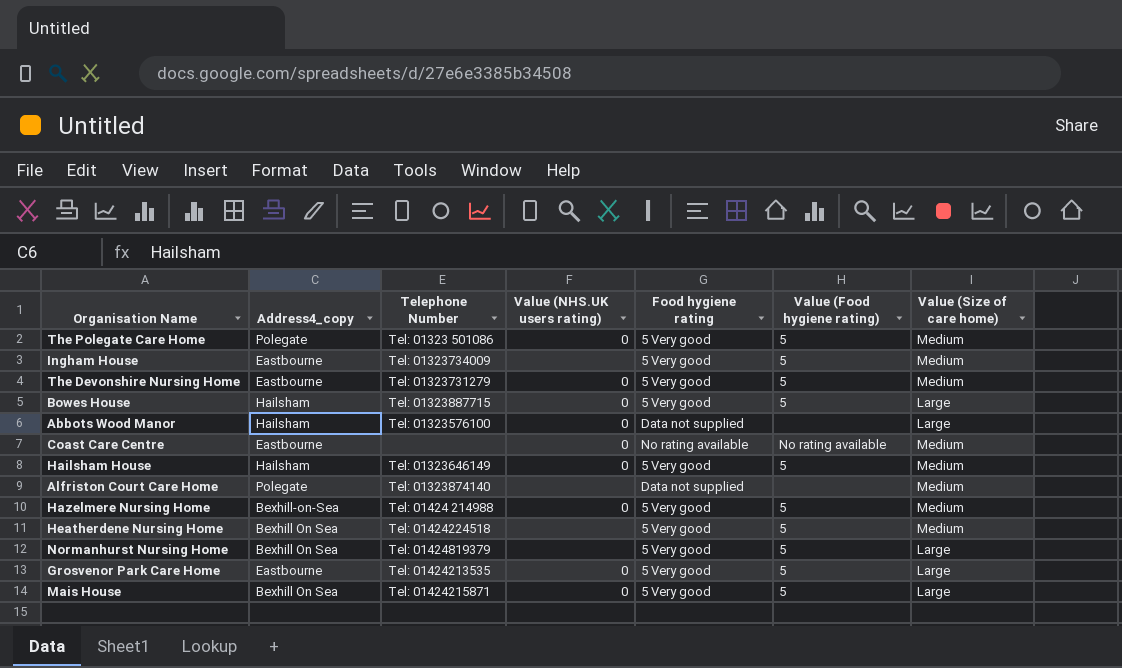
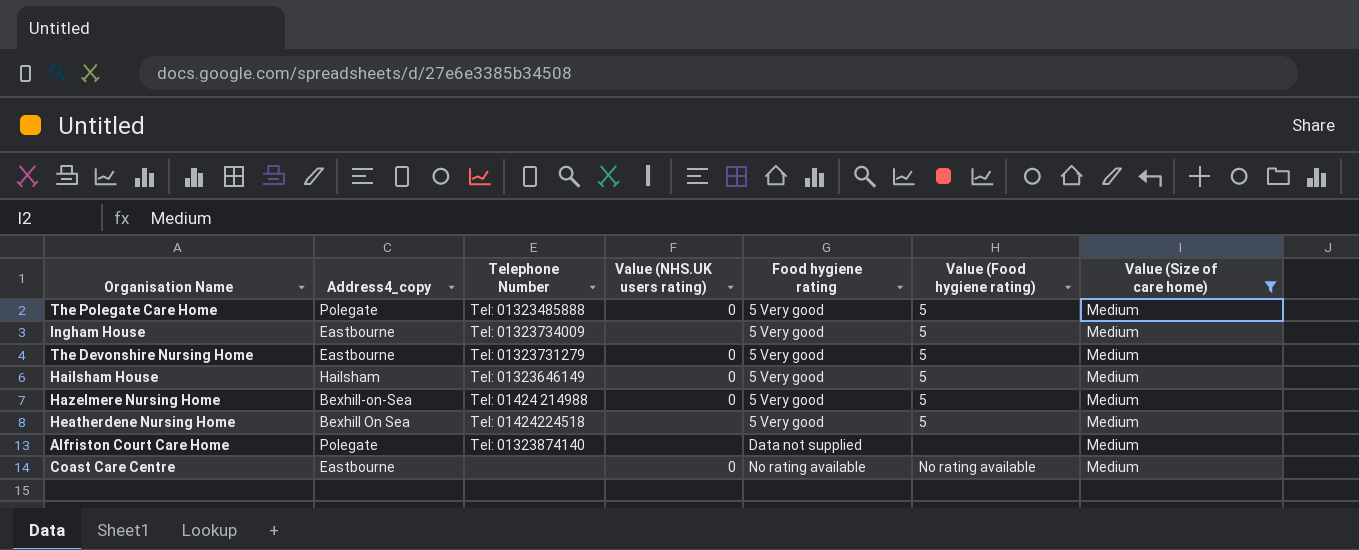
filter: none -> Value (Size of care home) = Medium
row order: none -> Food hygiene rating ascending
The Polegate Care Home | Telephone Number: Tel: 01323 501086 -> Tel: 01323485888

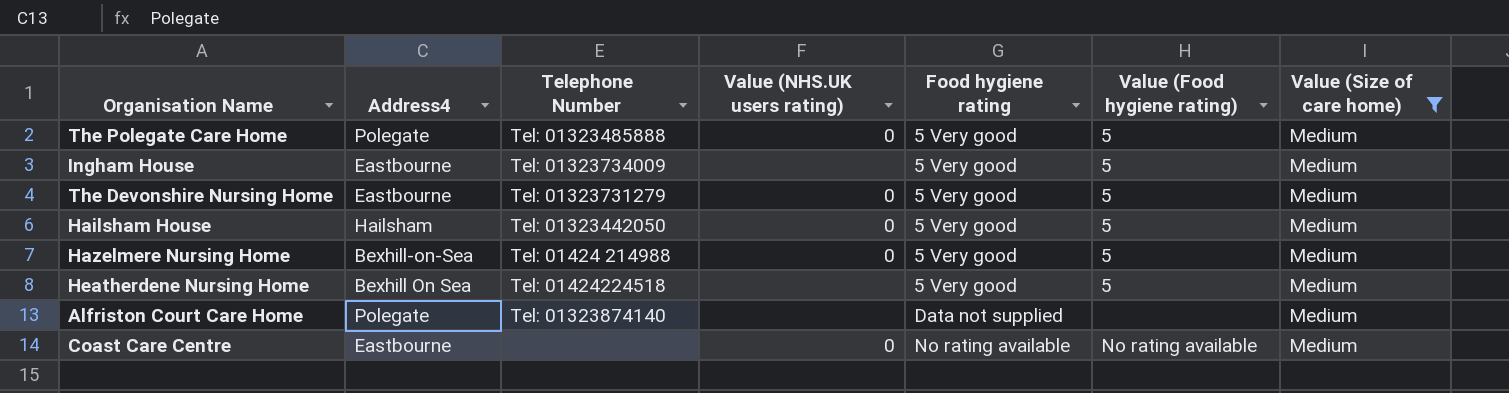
column name: Address4_copy -> Address4
Hailsham House | Telephone Number: Tel: 01323646149 -> Tel: 01323442050

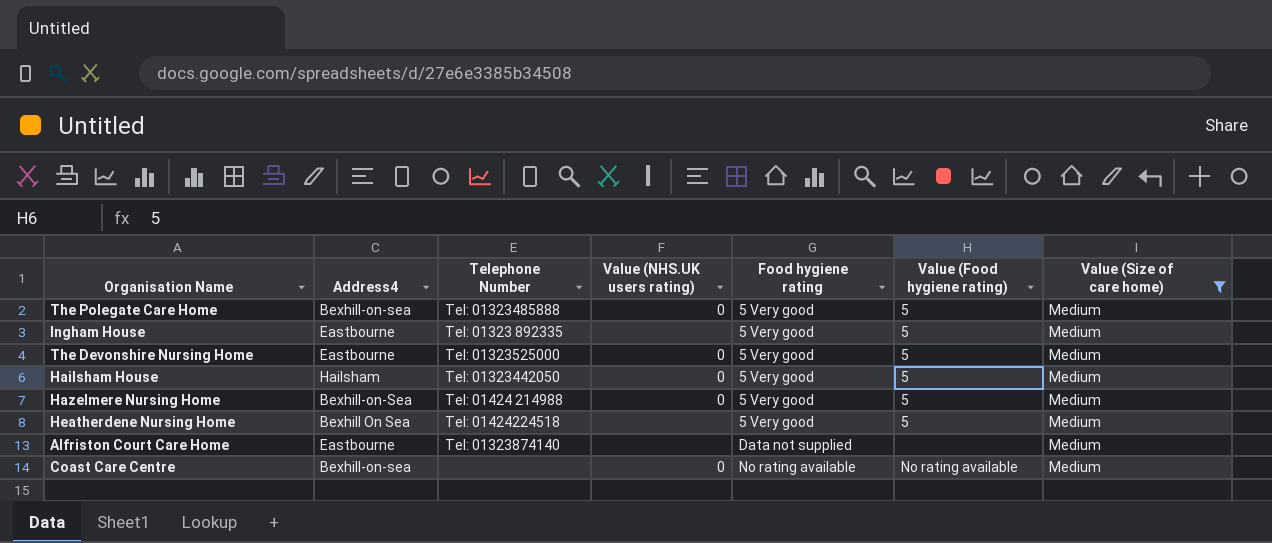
The Polegate Care Home | Address4: Polegate -> Bexhill-on-sea
Ingham House | Telephone Number: Tel: 01323734009 -> Tel: 01323 892335
The Devonshire Nursing Home | Telephone Number: Tel: 01323731279 -> Tel: 01323525000
Alfriston Court Care Home | Address4: Polegate -> Eastbourne
Coast Care Centre | Address4: Eastbourne -> Bexhill-on-sea

